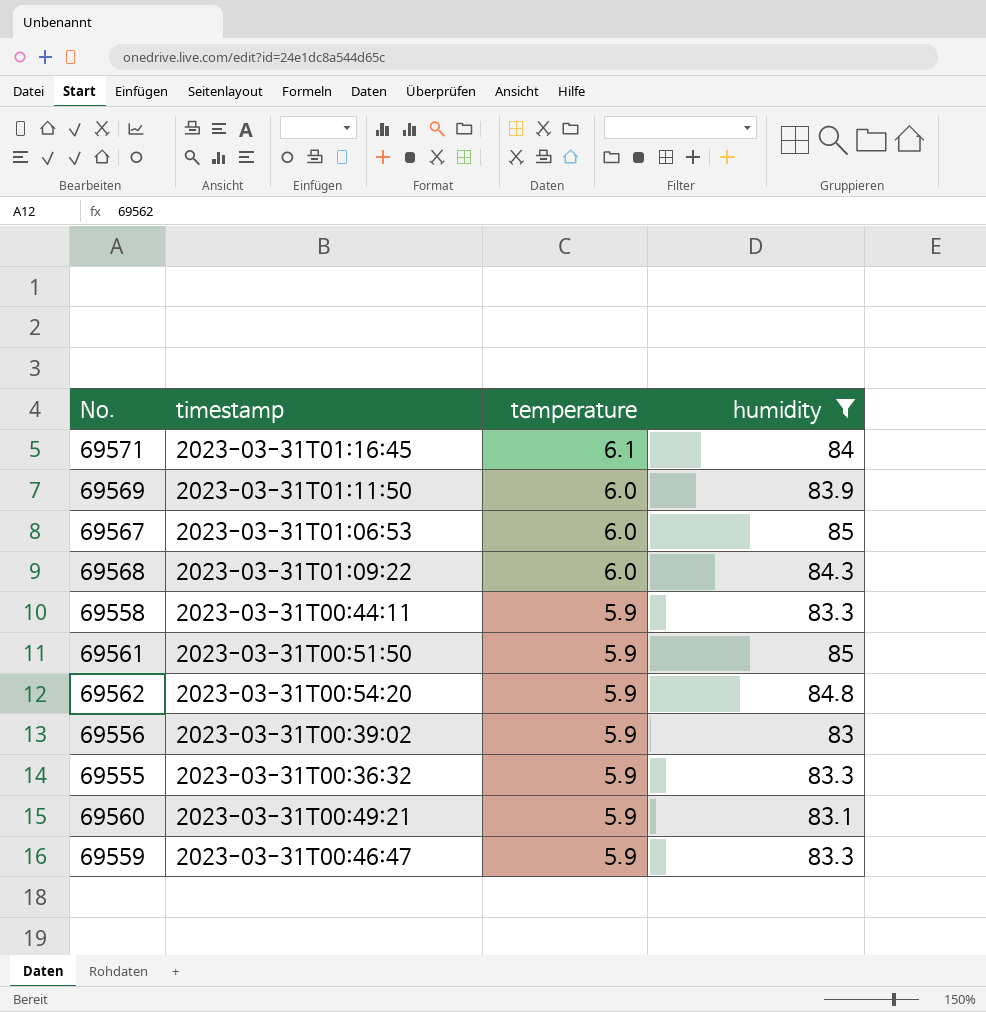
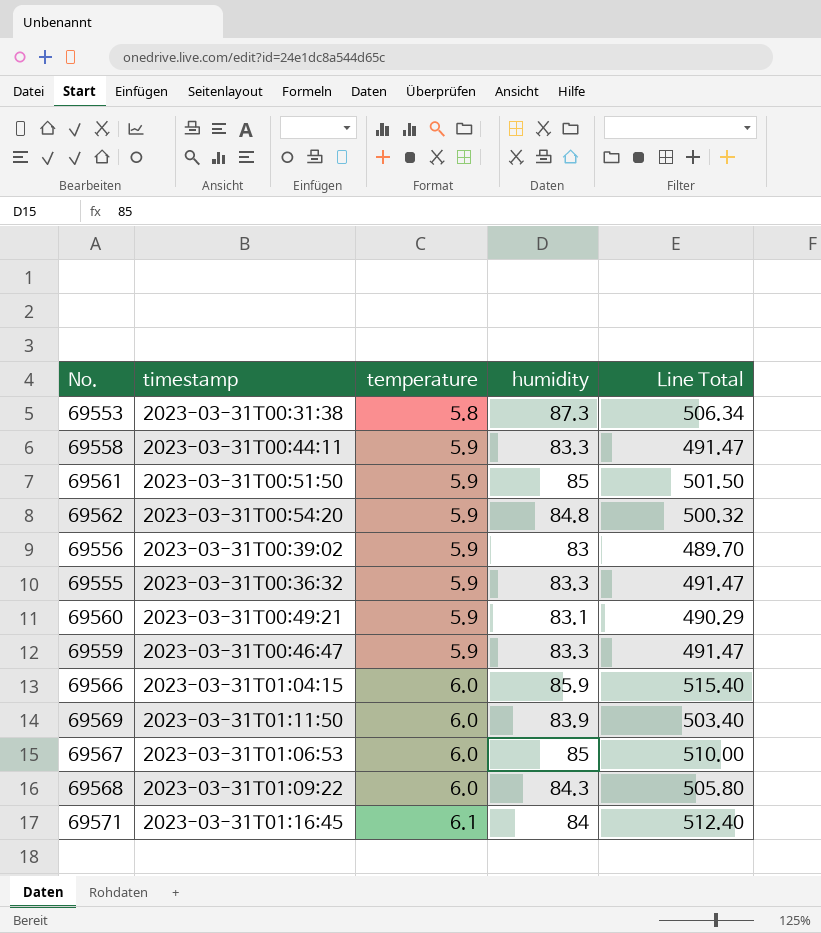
filter: humidity <= 85 -> none
row order: temperature descending -> temperature ascending
column Line Total | formula: none -> [temperature] * [humidity]

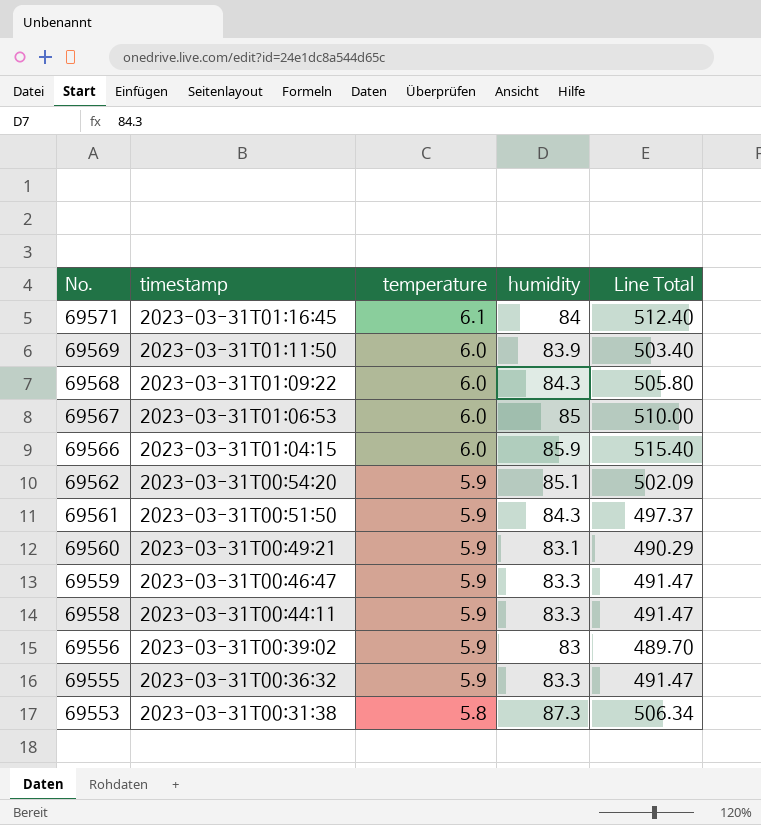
row order: temperature ascending -> No. descending
69562 | humidity: 84.8 -> 85.1
69562 | Line Total: 500.32 -> 502.09
69561 | humidity: 85 -> 84.3
69561 | Line Total: 501.50 -> 497.37

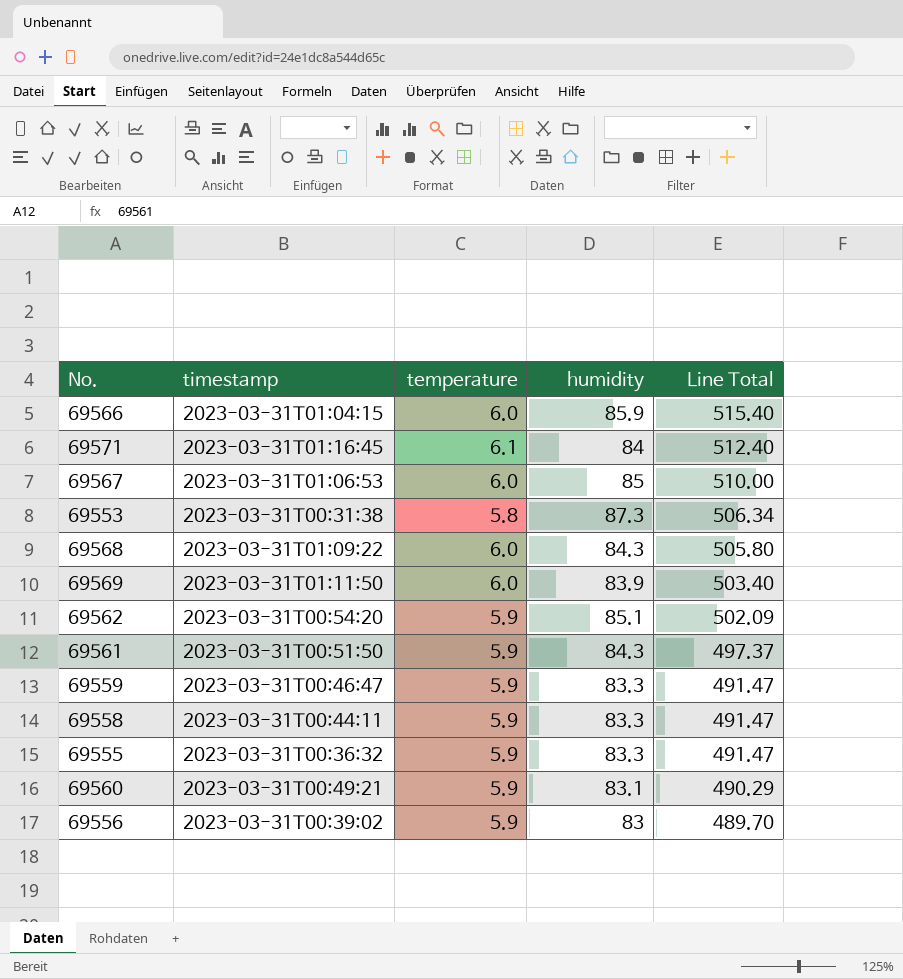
row order: No. descending -> Line Total descending

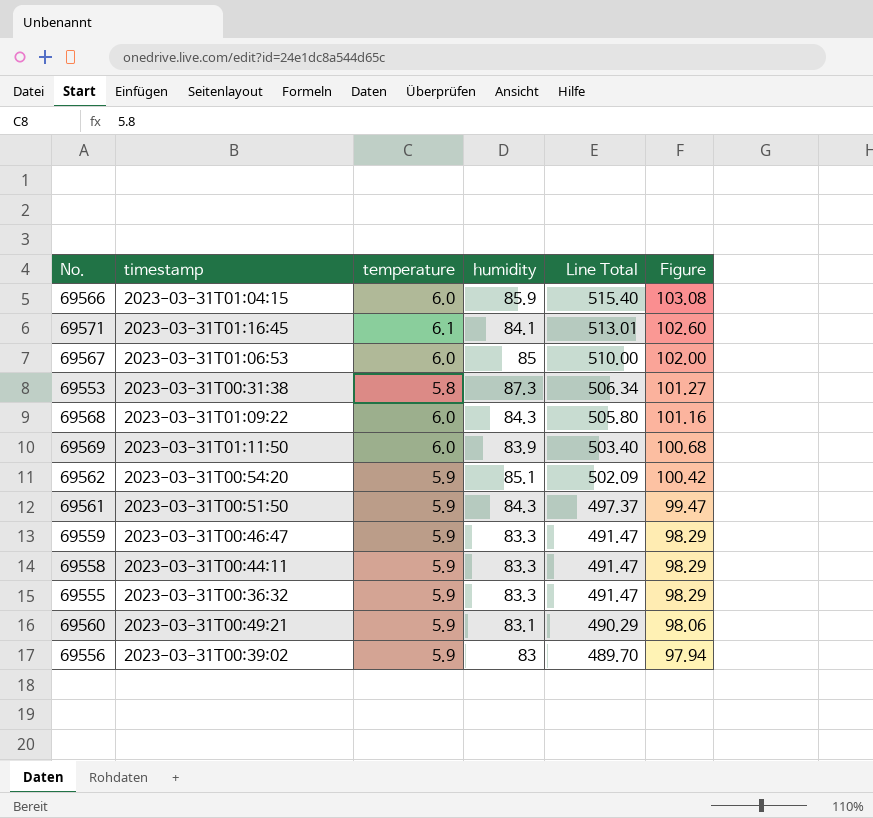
column Figure | formula: none -> [Line Total] * 0.2
69571 | humidity: 84 -> 84.1
69571 | Line Total: 512.40 -> 513.01

